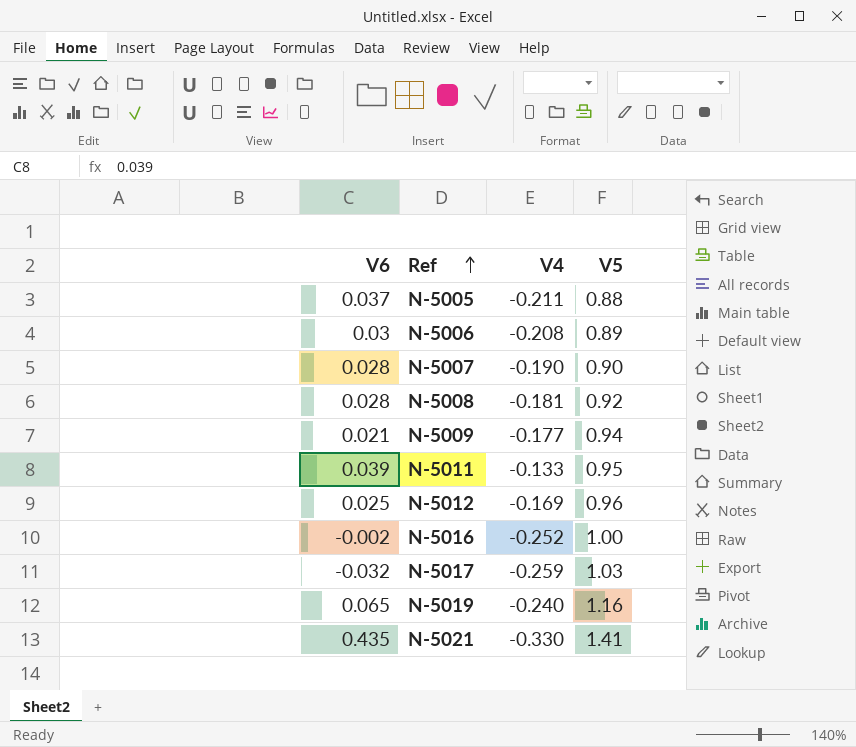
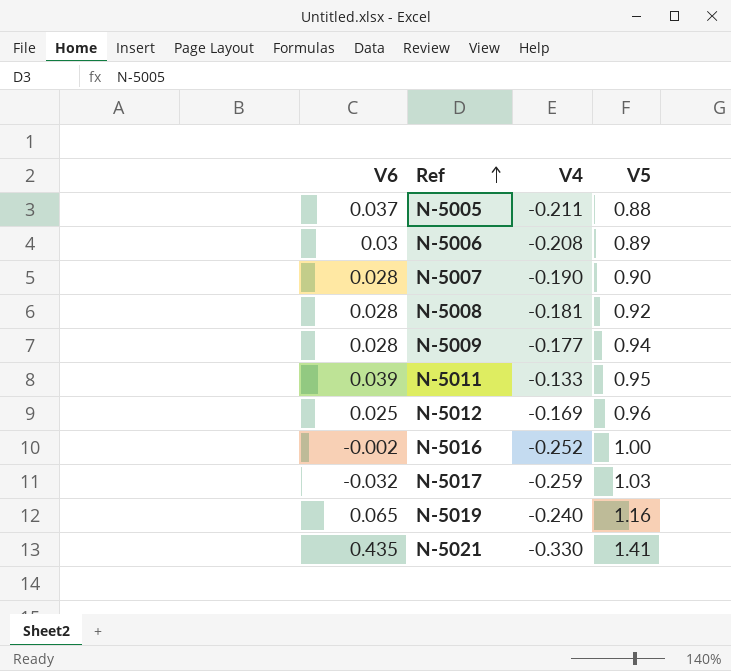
N-5009 | V6: 0.021 -> 0.028

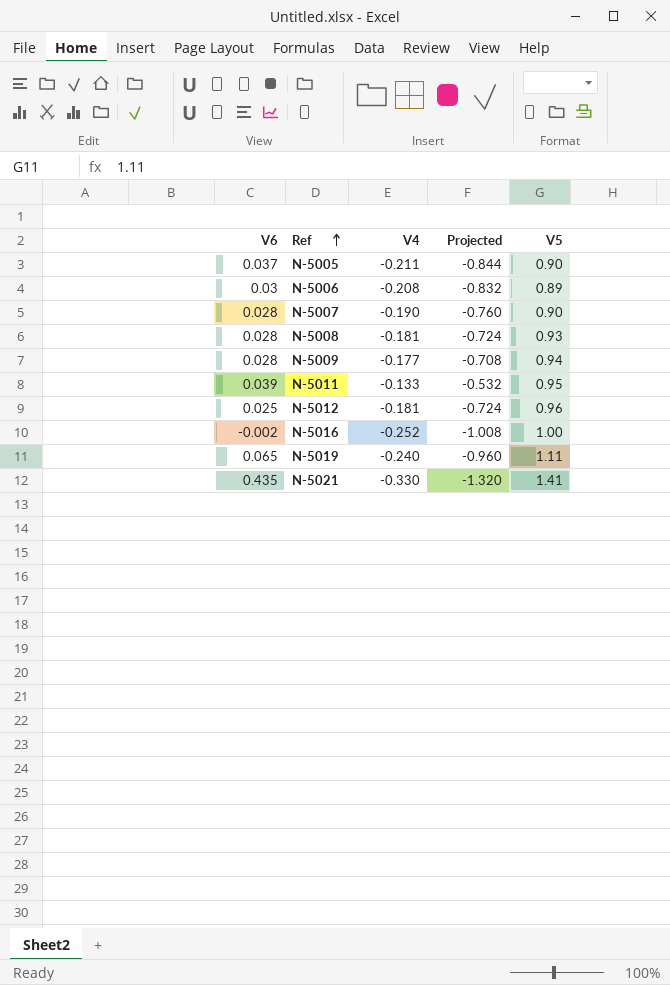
column Projected | formula: none -> [V4] * 4
row N-5017: -0.032 | -0.259 | 1.03 -> none
N-5005 | V5: 0.88 -> 0.90
N-5008 | V5: 0.92 -> 0.93
N-5012 | V4: -0.169 -> -0.181
N-5019 | V5: 1.16 -> 1.11

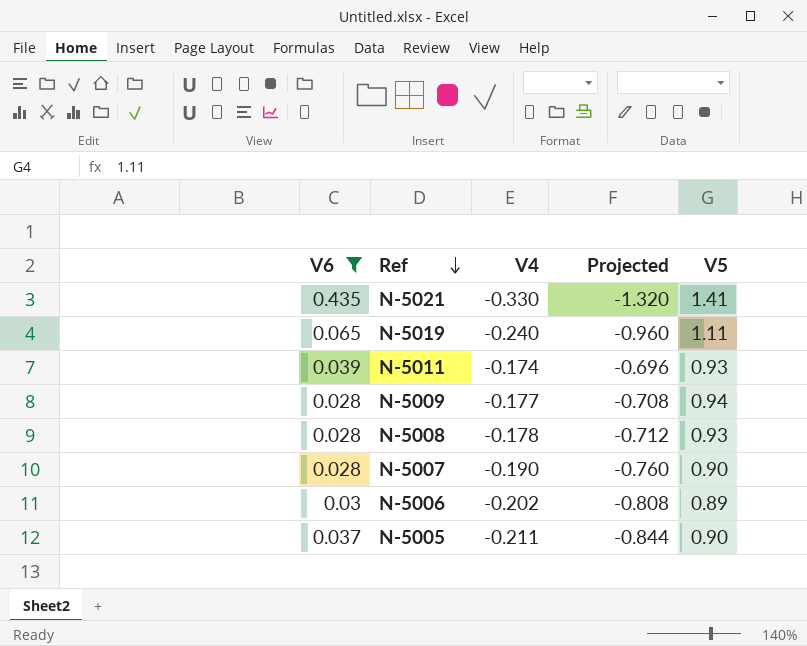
filter: none -> V6 >= 0.028
row order: Ref ascending -> Ref descending
N-5011 | V4: -0.133 -> -0.174
N-5011 | Projected: -0.532 -> -0.696
N-5011 | V5: 0.95 -> 0.93
N-5008 | V4: -0.181 -> -0.178
N-5008 | Projected: -0.724 -> -0.712
N-5006 | V4: -0.208 -> -0.202
N-5006 | Projected: -0.832 -> -0.808

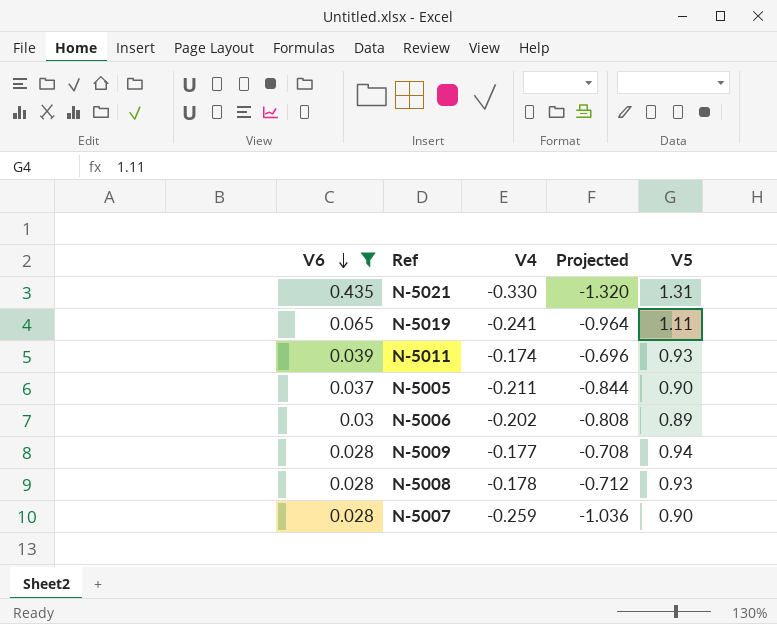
row order: Ref descending -> V6 descending
N-5021 | V5: 1.41 -> 1.31
N-5019 | V4: -0.240 -> -0.241
N-5019 | Projected: -0.960 -> -0.964
N-5007 | V4: -0.190 -> -0.259
N-5007 | Projected: -0.760 -> -1.036

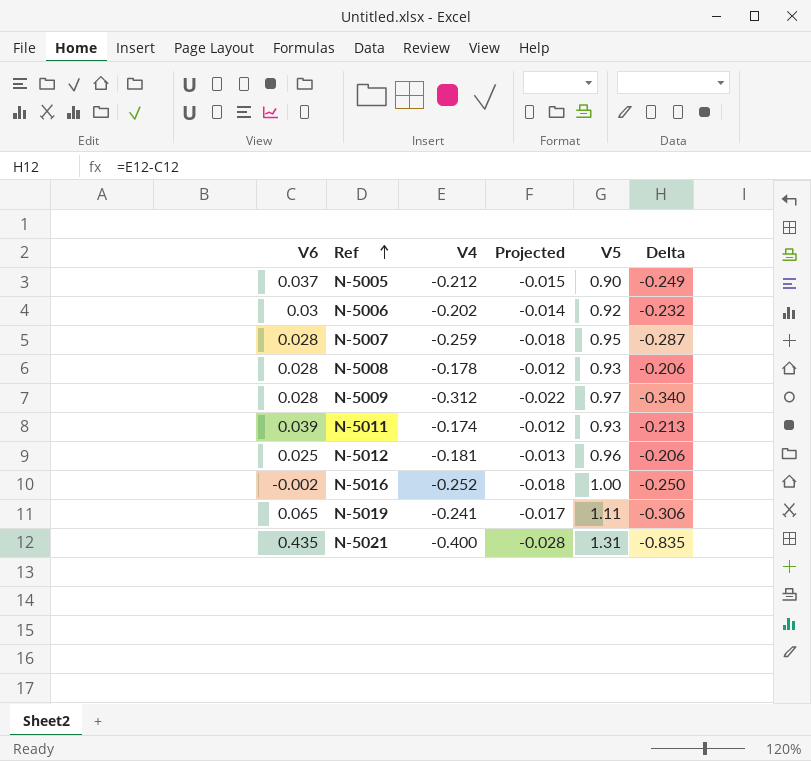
filter: V6 >= 0.028 -> none
row order: V6 descending -> Ref ascending
column Projected | formula: [V4] * 4 -> [V4] * 0.07
column Delta | formula: none -> [V4] - [V6]
N-5005 | V4: -0.211 -> -0.212
N-5006 | V5: 0.89 -> 0.92
N-5007 | V5: 0.90 -> 0.95
N-5009 | V4: -0.177 -> -0.312
N-5009 | V5: 0.94 -> 0.97
N-5021 | V4: -0.330 -> -0.400

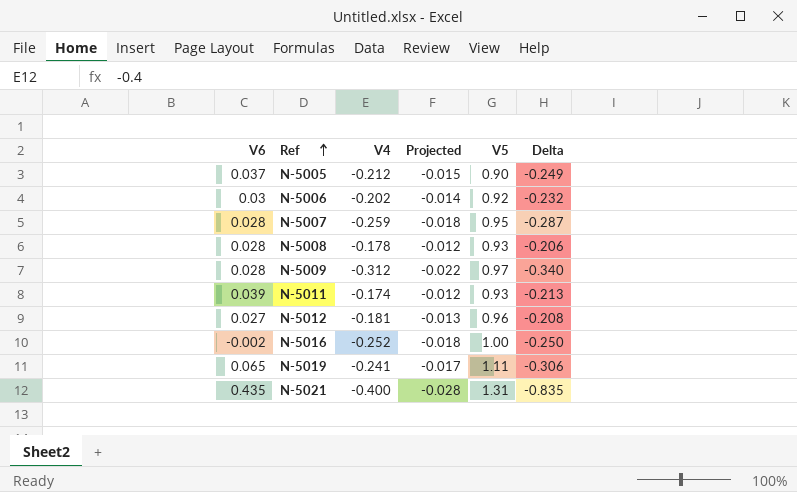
N-5012 | V6: 0.025 -> 0.027
N-5012 | Delta: -0.206 -> -0.208

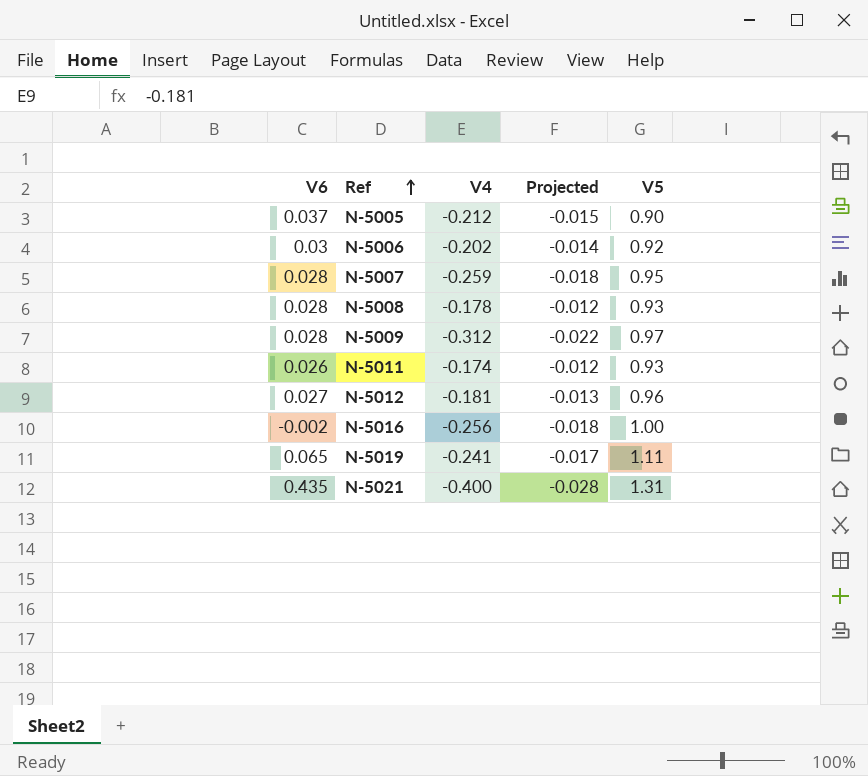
column Delta | formula: [V4] - [V6] -> none
N-5011 | V6: 0.039 -> 0.026
N-5016 | V4: -0.252 -> -0.256

